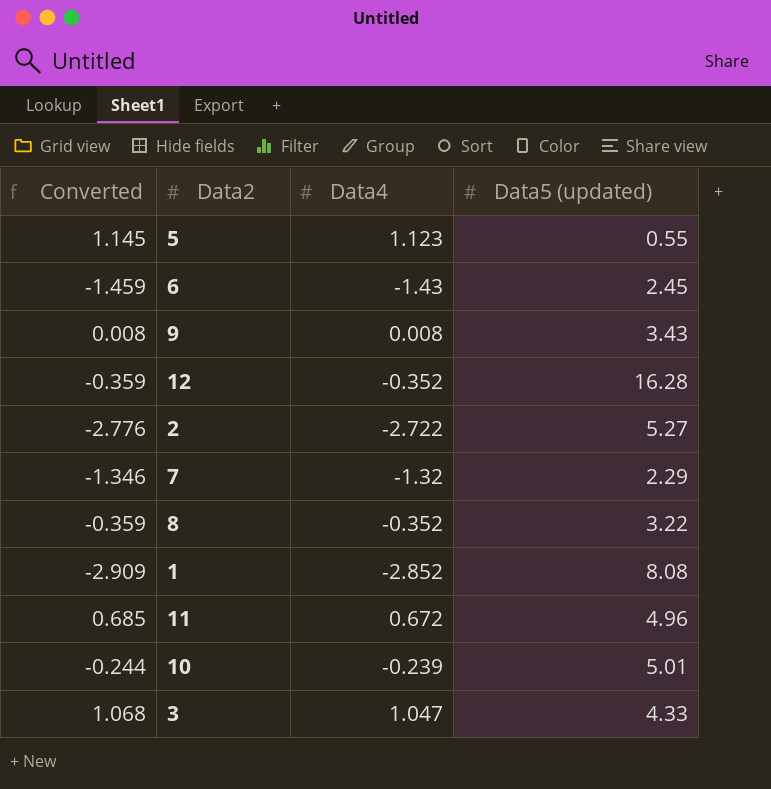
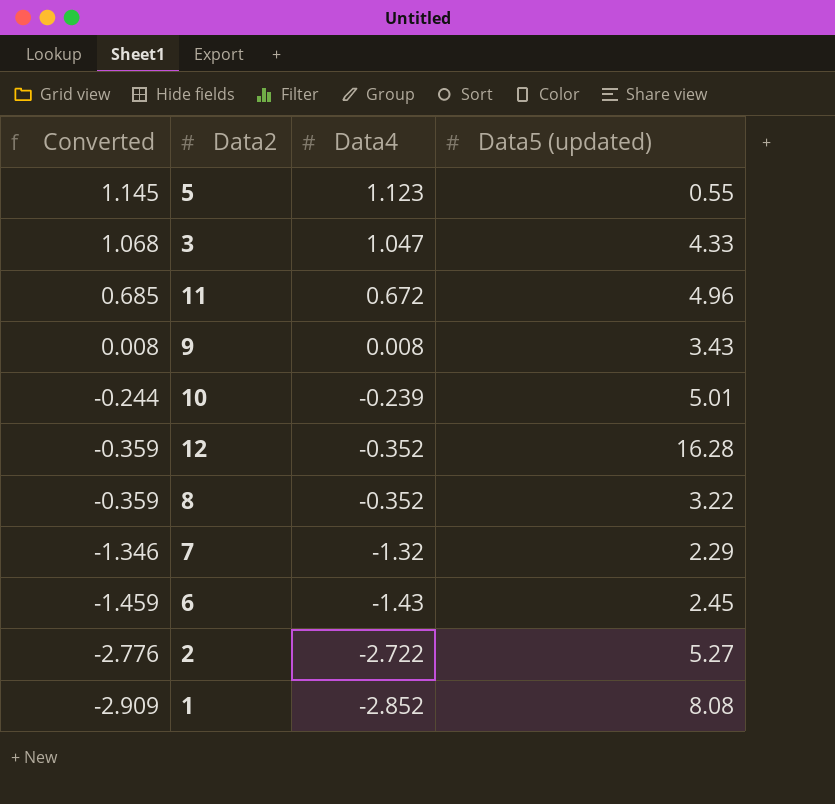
row order: none -> Converted descending

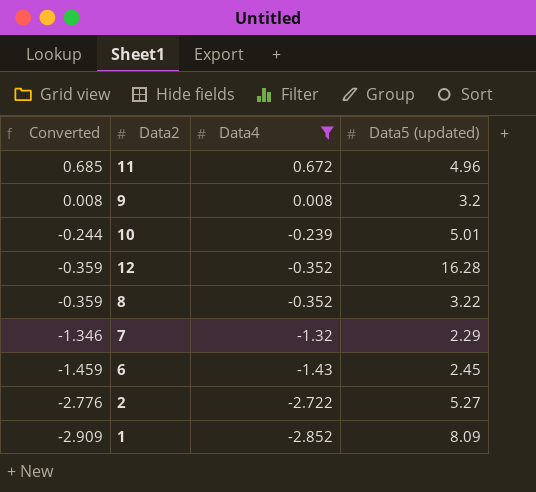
filter: none -> Data4 <= 0.672
9 | Data5 (updated): 3.43 -> 3.2
1 | Data5 (updated): 8.08 -> 8.09

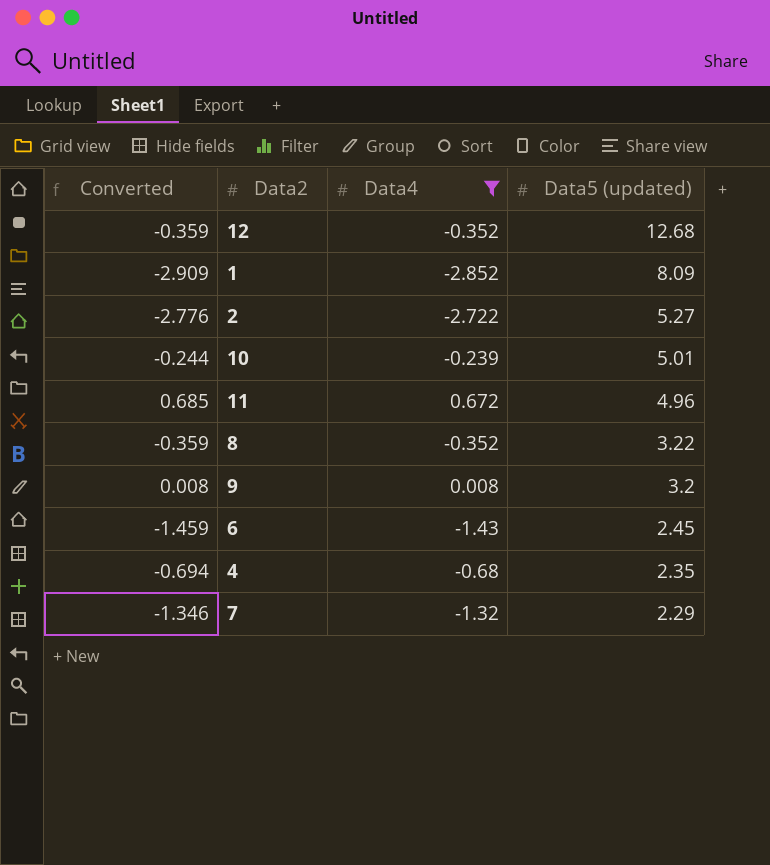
row order: Converted descending -> Data5 (updated) descending
12 | Data5 (updated): 16.28 -> 12.68
row 4: none -> -0.694 | -0.68 | 2.35

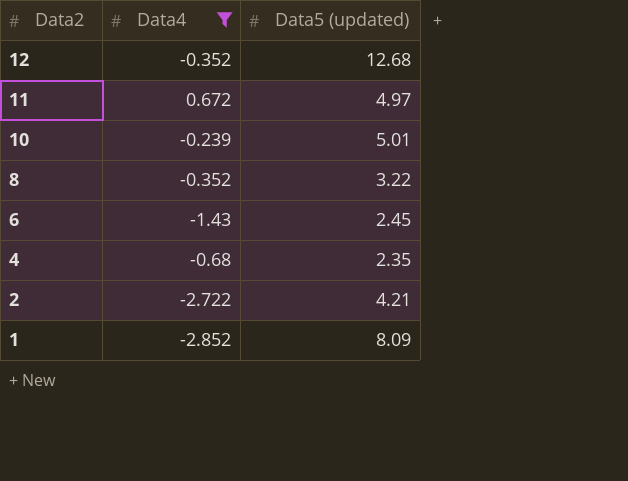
row order: Data5 (updated) descending -> Data2 descending
column Converted | formula: [Data4] * 1.02 -> none
row 9: 0.008 | 0.008 | 3.2 -> none
row 7: -1.346 | -1.32 | 2.29 -> none
11 | Data5 (updated): 4.96 -> 4.97
2 | Data5 (updated): 5.27 -> 4.21

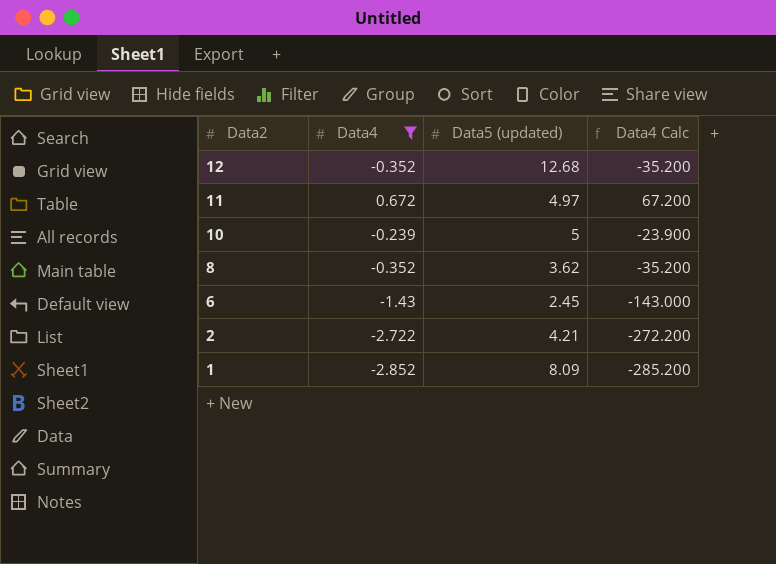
column Data4 Calc | formula: none -> [Data4] * 100
row 4: -0.68 | 2.35 -> none
10 | Data5 (updated): 5.01 -> 5
8 | Data5 (updated): 3.22 -> 3.62

